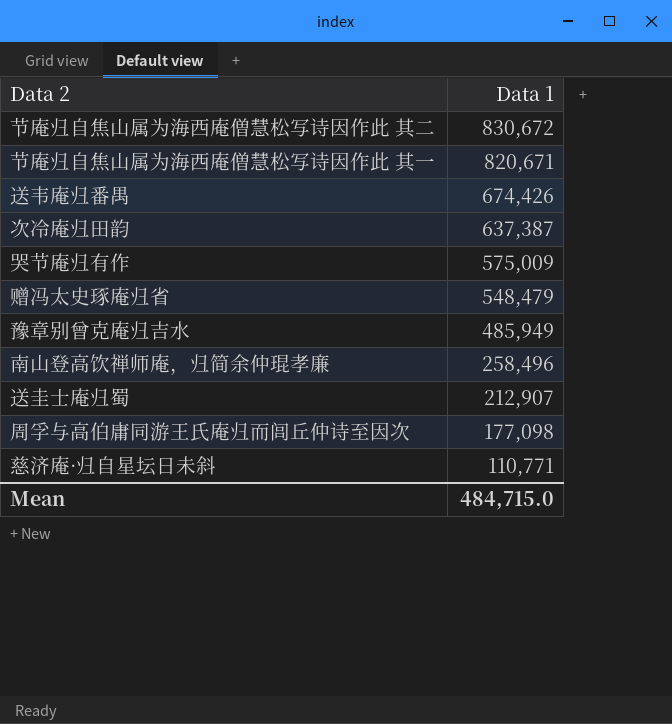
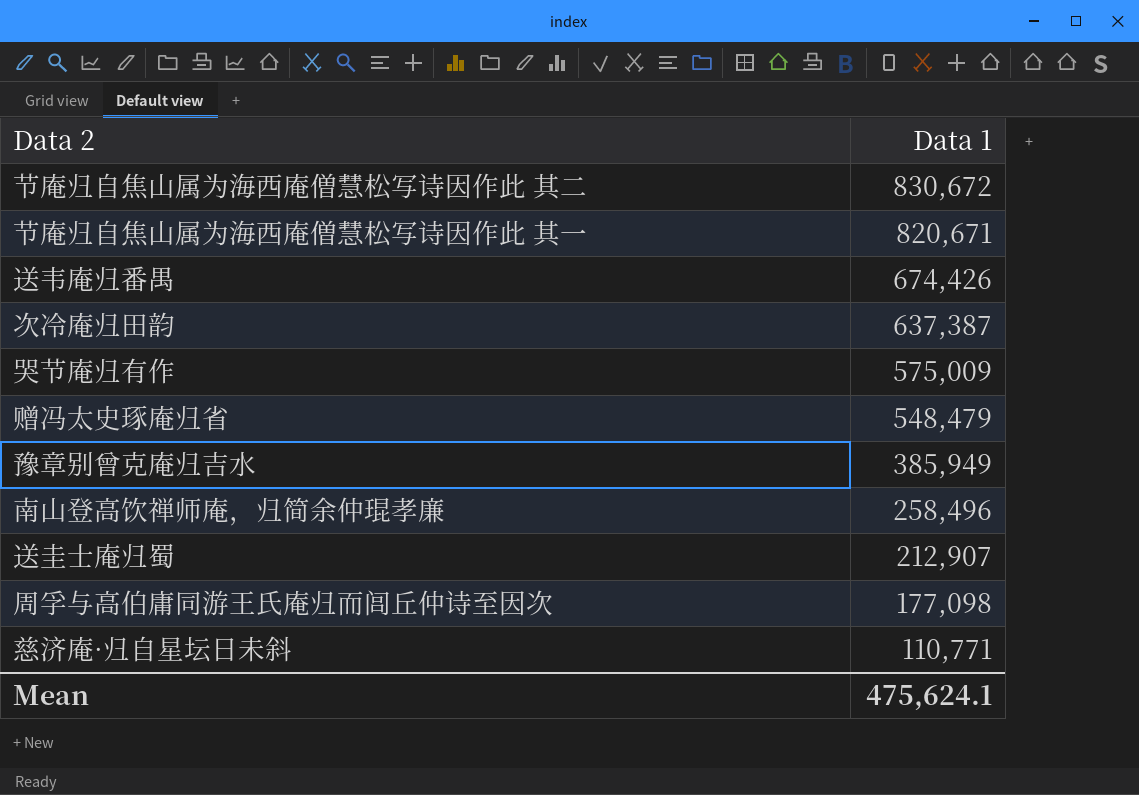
豫章别曾克庵归吉水 | Data 1: 485,949 -> 385,949
Mean | Data 1: 484,715.0 -> 475,624.1

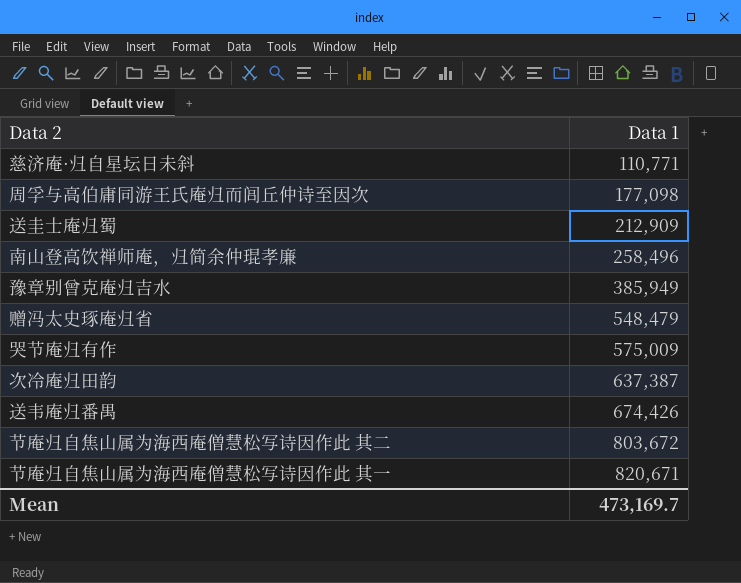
row order: Data 1 descending -> Data 1 ascending
送圭士庵归蜀 | Data 1: 212,907 -> 212,909
节庵归自焦山属为海西庵僧慧松写诗因作此 其二 | Data 1: 830,672 -> 803,672
Mean | Data 1: 475,624.1 -> 473,169.7

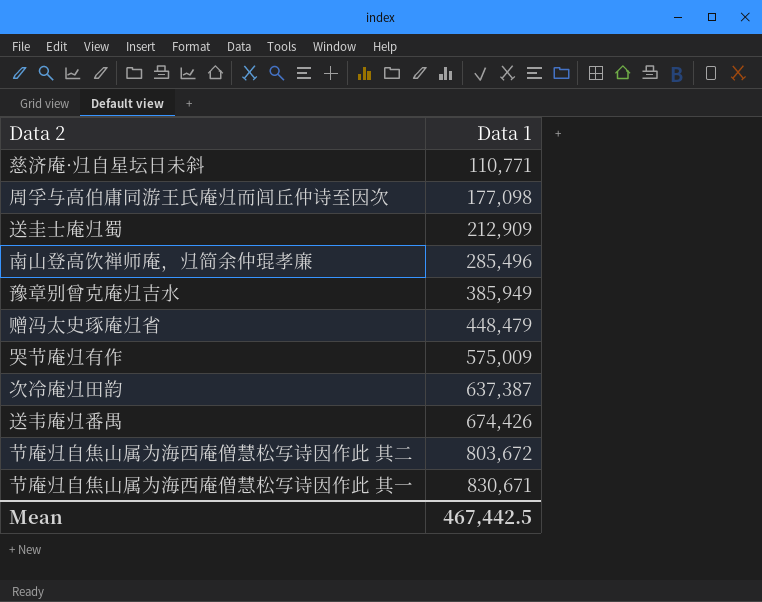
南山登高饮禅师庵，归简余仲琨孝廉 | Data 1: 258,496 -> 285,496
赠冯太史琢庵归省 | Data 1: 548,479 -> 448,479
节庵归自焦山属为海西庵僧慧松写诗因作此 其一 | Data 1: 820,671 -> 830,671
Mean | Data 1: 473,169.7 -> 467,442.5

